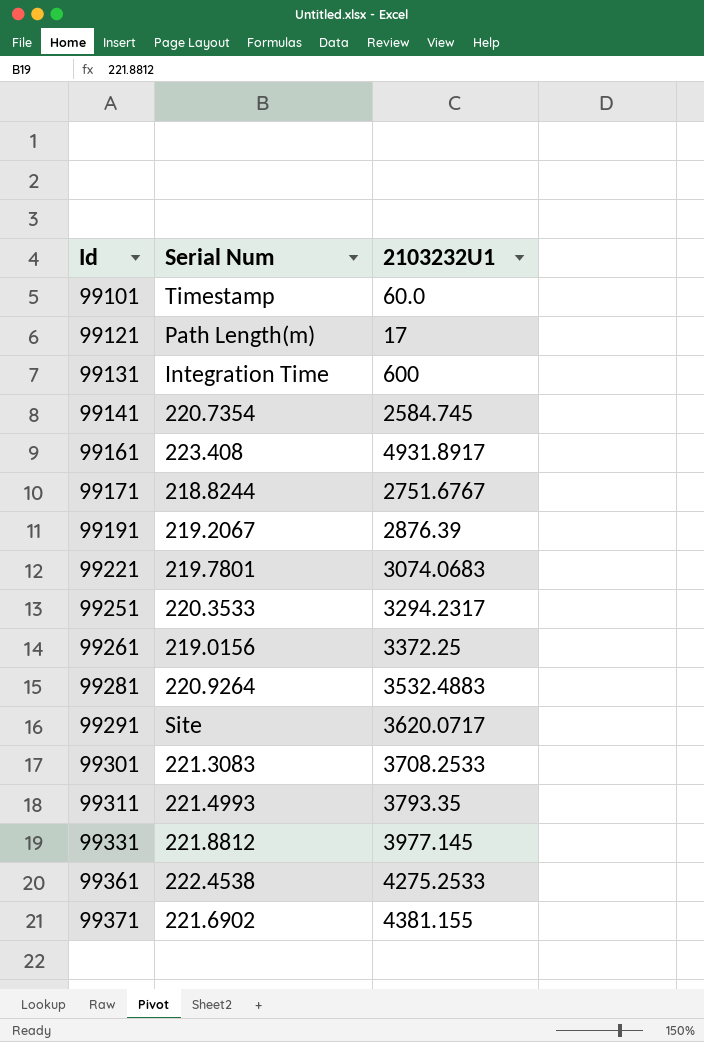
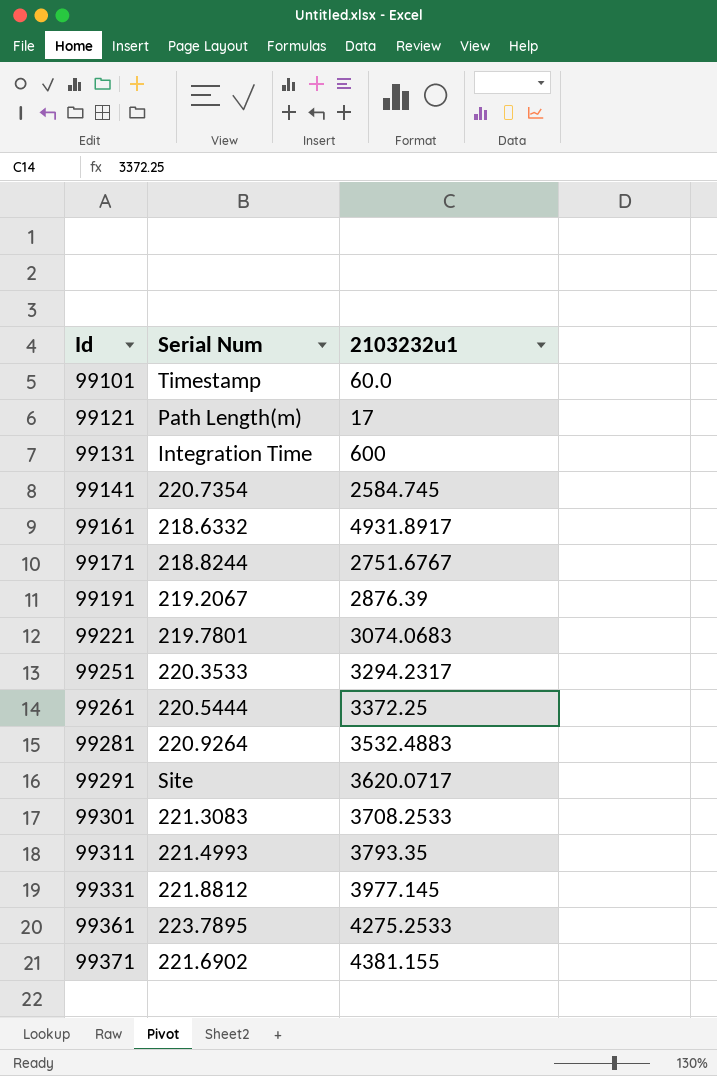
column name: 2103232U1 -> 2103232u1
99161 | Serial Num: 223.408 -> 218.6332
99261 | Serial Num: 219.0156 -> 220.5444
99361 | Serial Num: 222.4538 -> 223.7895

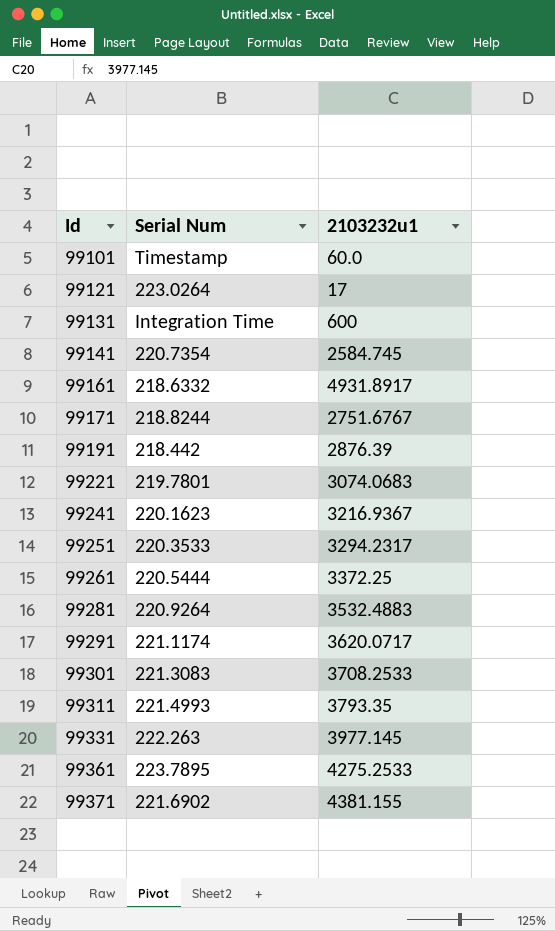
99121 | Serial Num: Path Length(m) -> 223.0264
99191 | Serial Num: 219.2067 -> 218.442
row 99241: none -> 220.1623 | 3216.9367
99291 | Serial Num: Site -> 221.1174
99331 | Serial Num: 221.8812 -> 222.263

